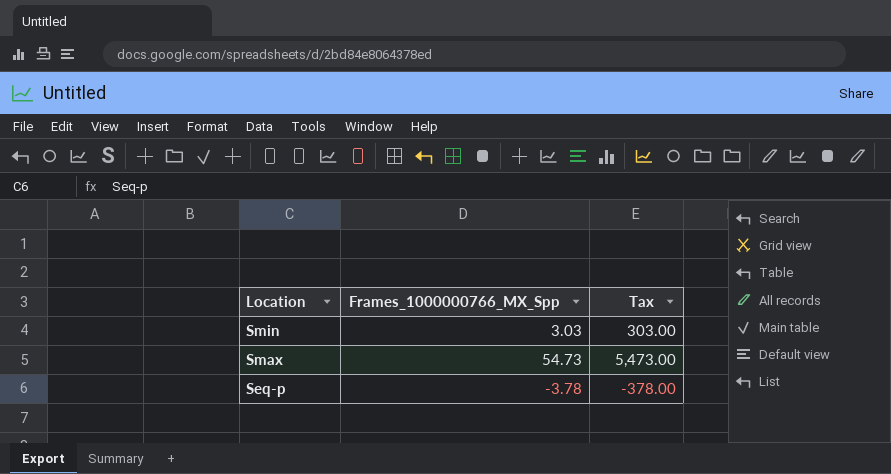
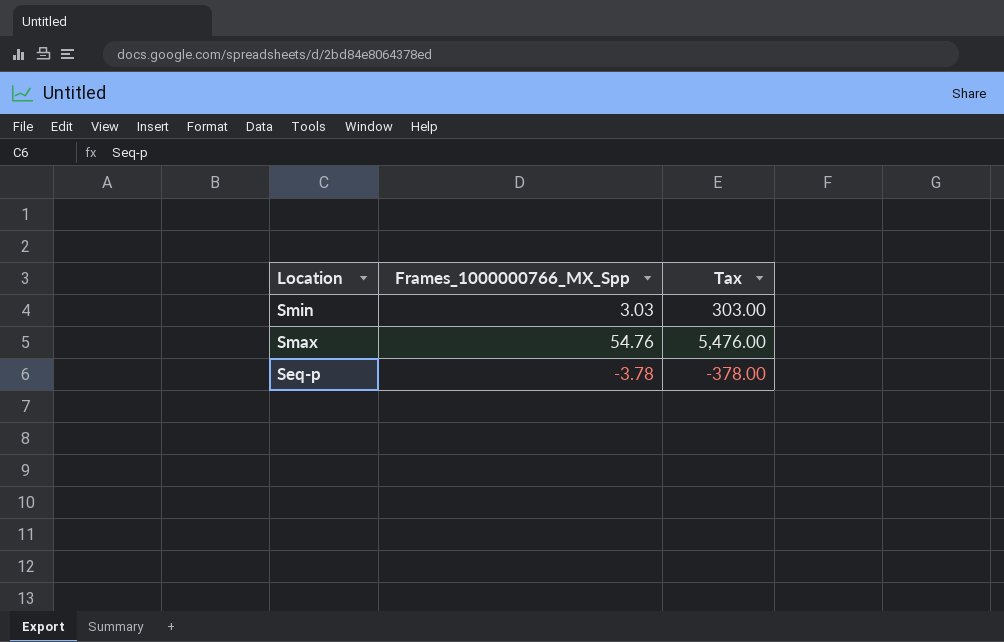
Smax | Frames_1000000766_MX_Spp: 54.73 -> 54.76
Smax | Tax: 5,473.00 -> 5,476.00

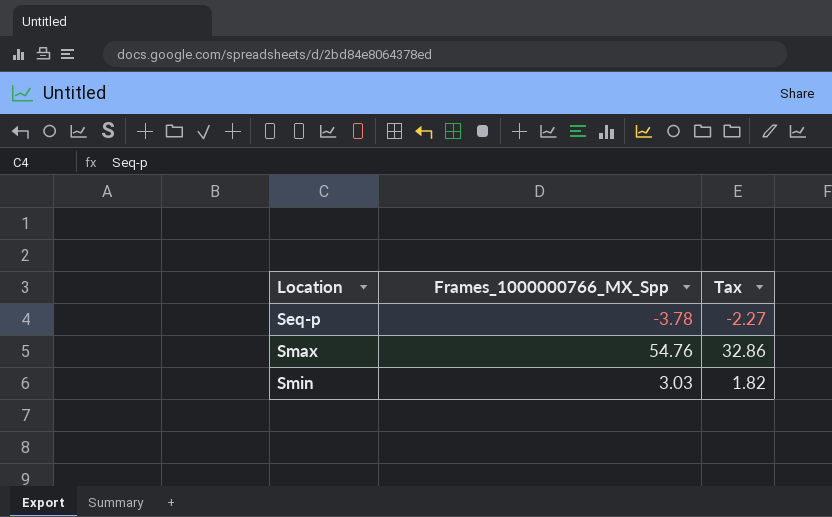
row order: Location descending -> Location ascending
column Tax | formula: [Frames_1000000766_MX_Spp] * 100 -> [Frames_1000000766_MX_Spp] * 0.6

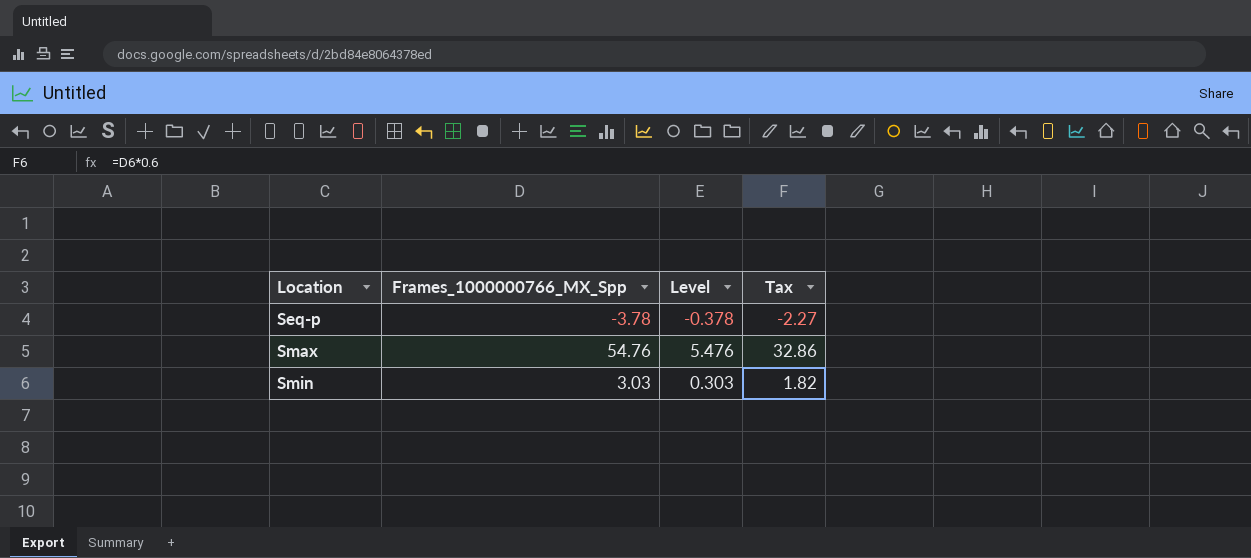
column Level | formula: none -> [Frames_1000000766_MX_Spp] * 0.1

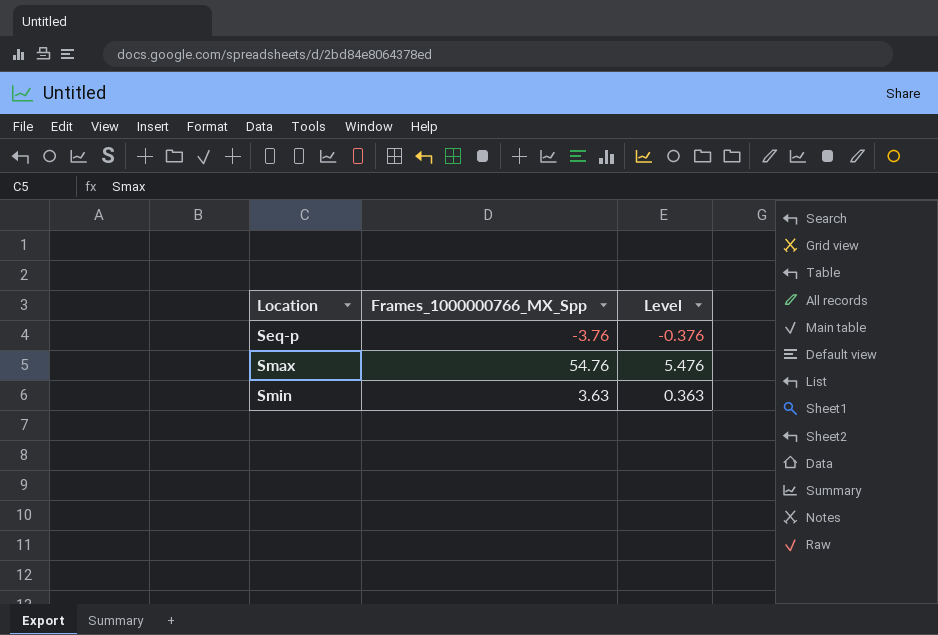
column Tax | formula: [Frames_1000000766_MX_Spp] * 0.6 -> none
Seq-p | Frames_1000000766_MX_Spp: -3.78 -> -3.76
Seq-p | Level: -0.378 -> -0.376
Smin | Frames_1000000766_MX_Spp: 3.03 -> 3.63
Smin | Level: 0.303 -> 0.363

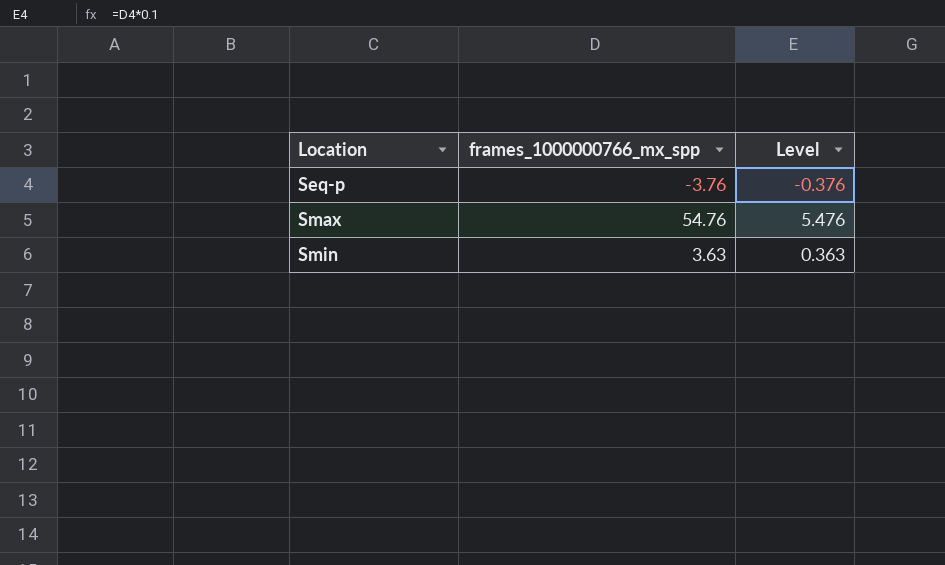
column name: Frames_1000000766_MX_Spp -> frames_1000000766_mx_spp

